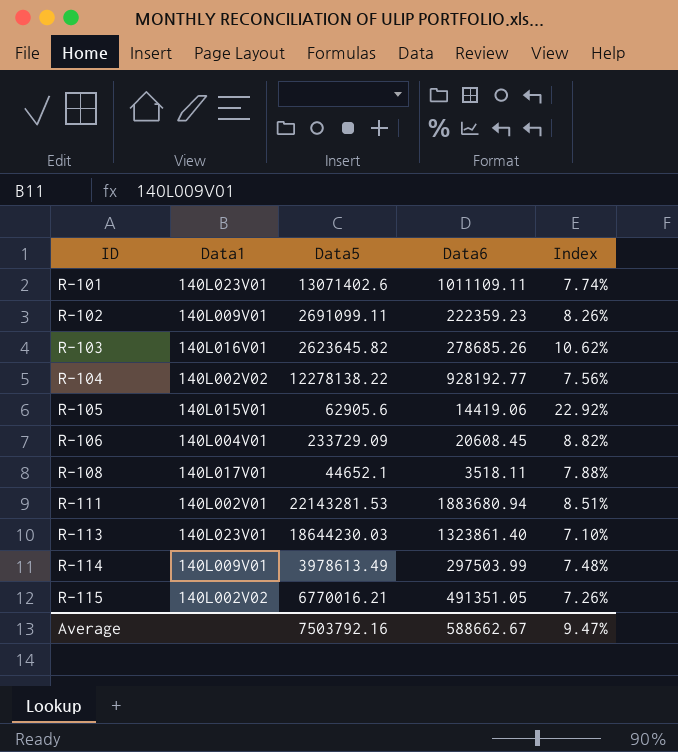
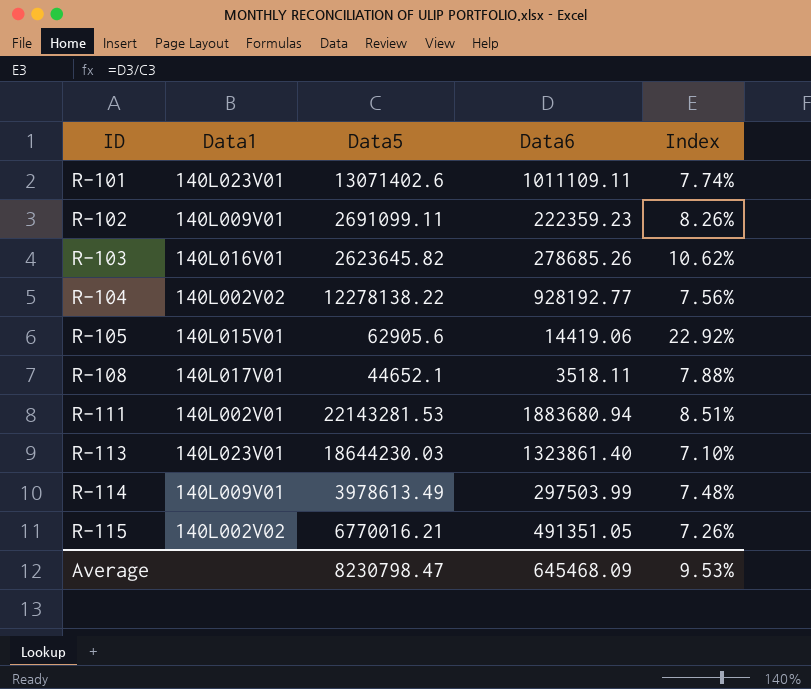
row R-106: 140L004V01 | 233729.09 | 20608.45 | 8.82% -> none
Average | Data5: 7503792.16 -> 8230798.47
Average | Data6: 588662.67 -> 645468.09
Average | Index: 9.47% -> 9.53%

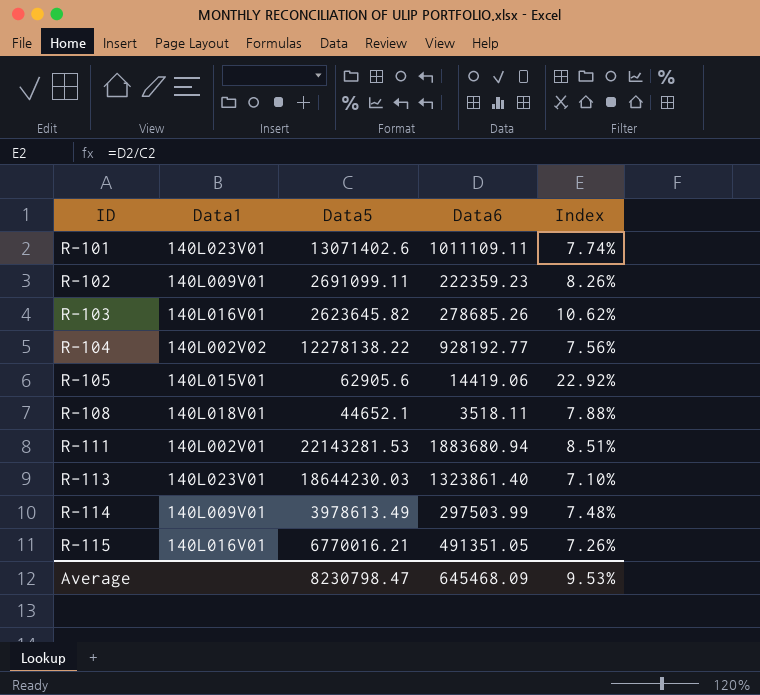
R-108 | Data1: 140L017V01 -> 140L018V01
R-115 | Data1: 140L002V02 -> 140L016V01

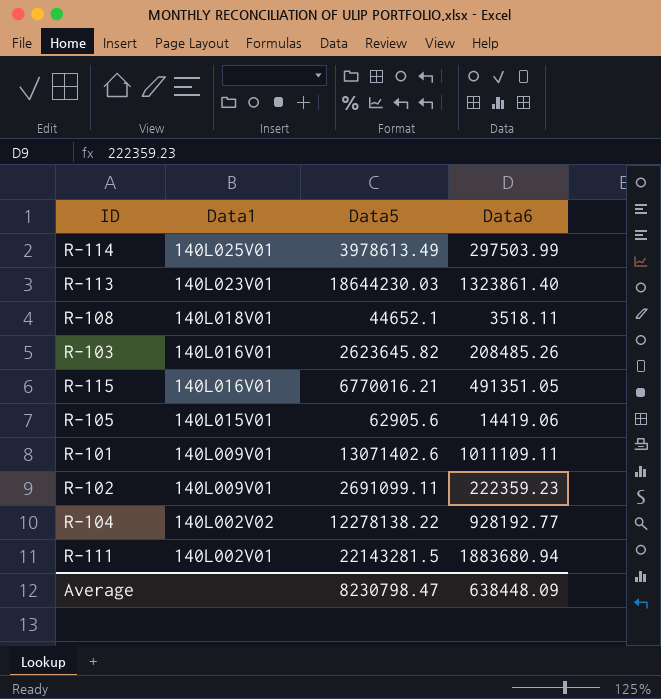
row order: ID ascending -> Data1 descending
column Index | formula: [Data6] / [Data5] -> none
R-114 | Data1: 140L009V01 -> 140L025V01
R-103 | Data6: 278685.26 -> 208485.26
R-101 | Data1: 140L023V01 -> 140L009V01
R-111 | Data5: 22143281.53 -> 22143281.5
Average | Data6: 645468.09 -> 638448.09

